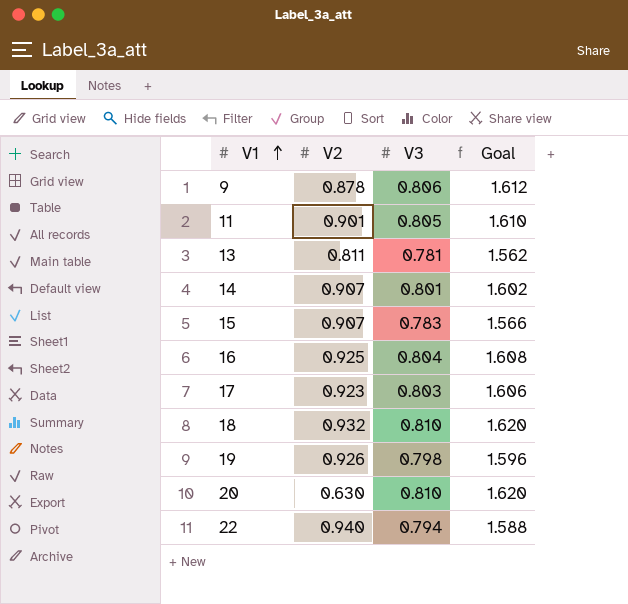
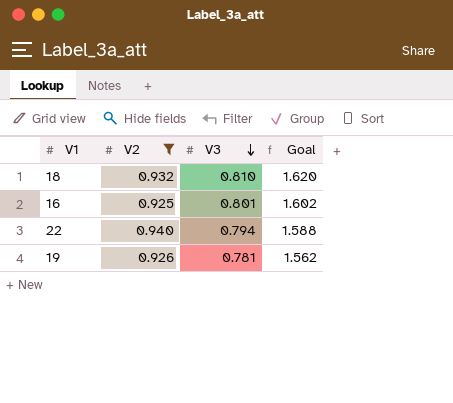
filter: none -> V2 >= 0.925
row order: V1 ascending -> V3 descending
16 | V3: 0.804 -> 0.801
16 | Goal: 1.608 -> 1.602
19 | V3: 0.798 -> 0.781
19 | Goal: 1.596 -> 1.562

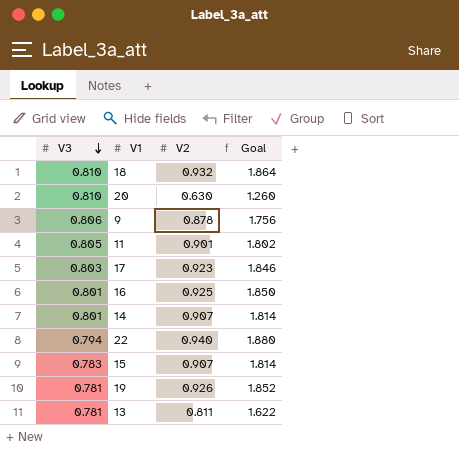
filter: V2 >= 0.925 -> none
column V3 | position: 3 -> 1
column Goal | formula: [V3] * 2 -> [V2] * 2

